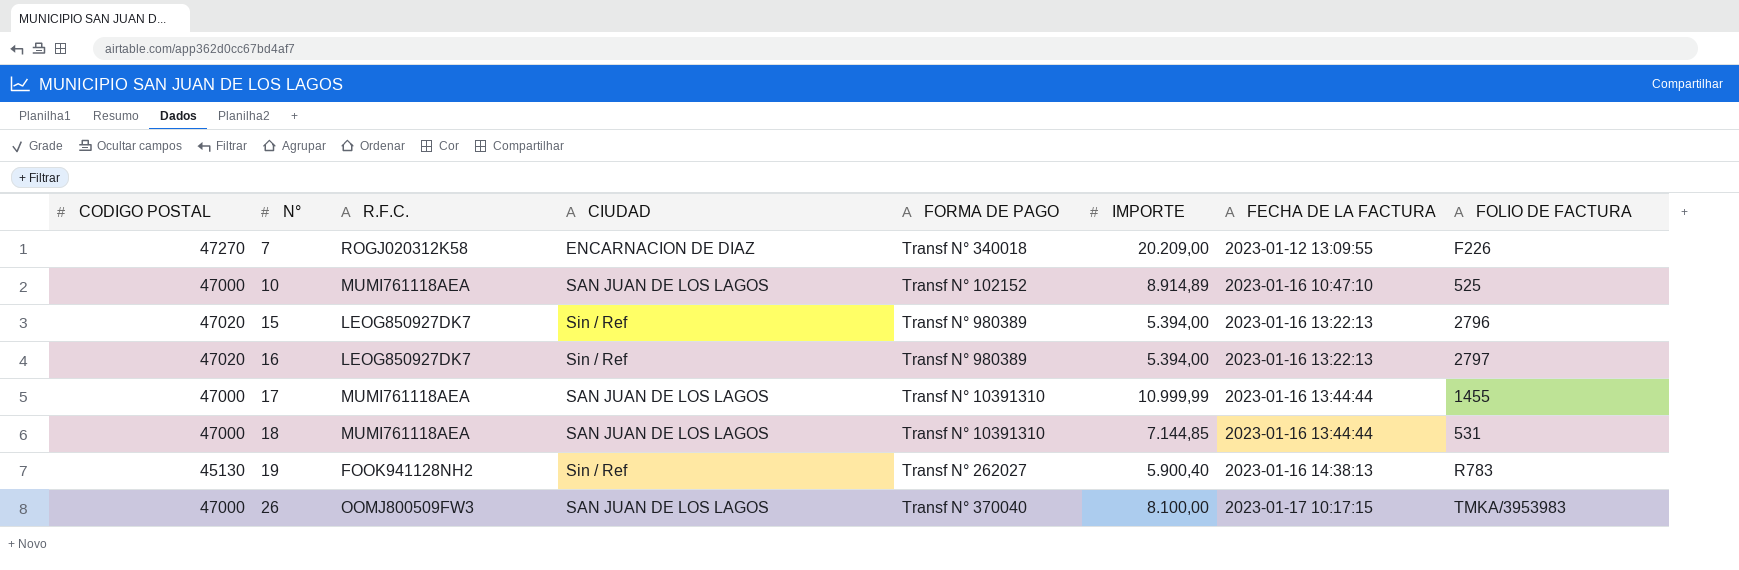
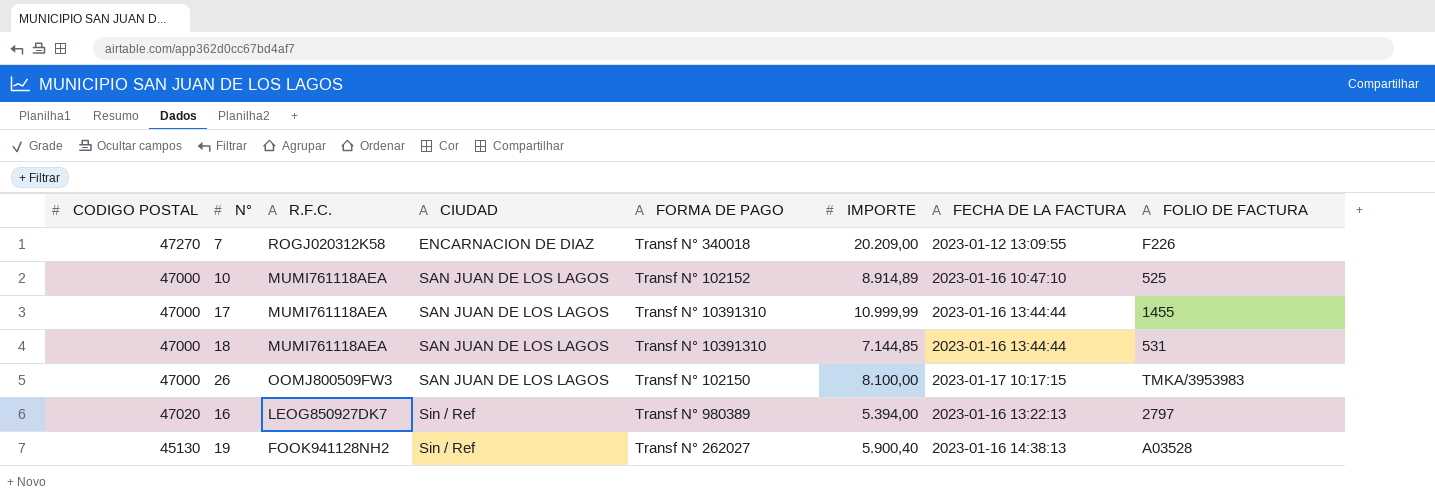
row order: N° ascending -> CIUDAD ascending
row 15: 47020 | LEOG850927DK7 | Sin / Ref | Transf N° 980389 | 5.394,00 | 2023-01-16 13:22:13 | 2796 -> none
26 | FORMA DE PAGO: Transf N° 370040 -> Transf N° 102150
19 | FOLIO DE FACTURA: R783 -> A03528

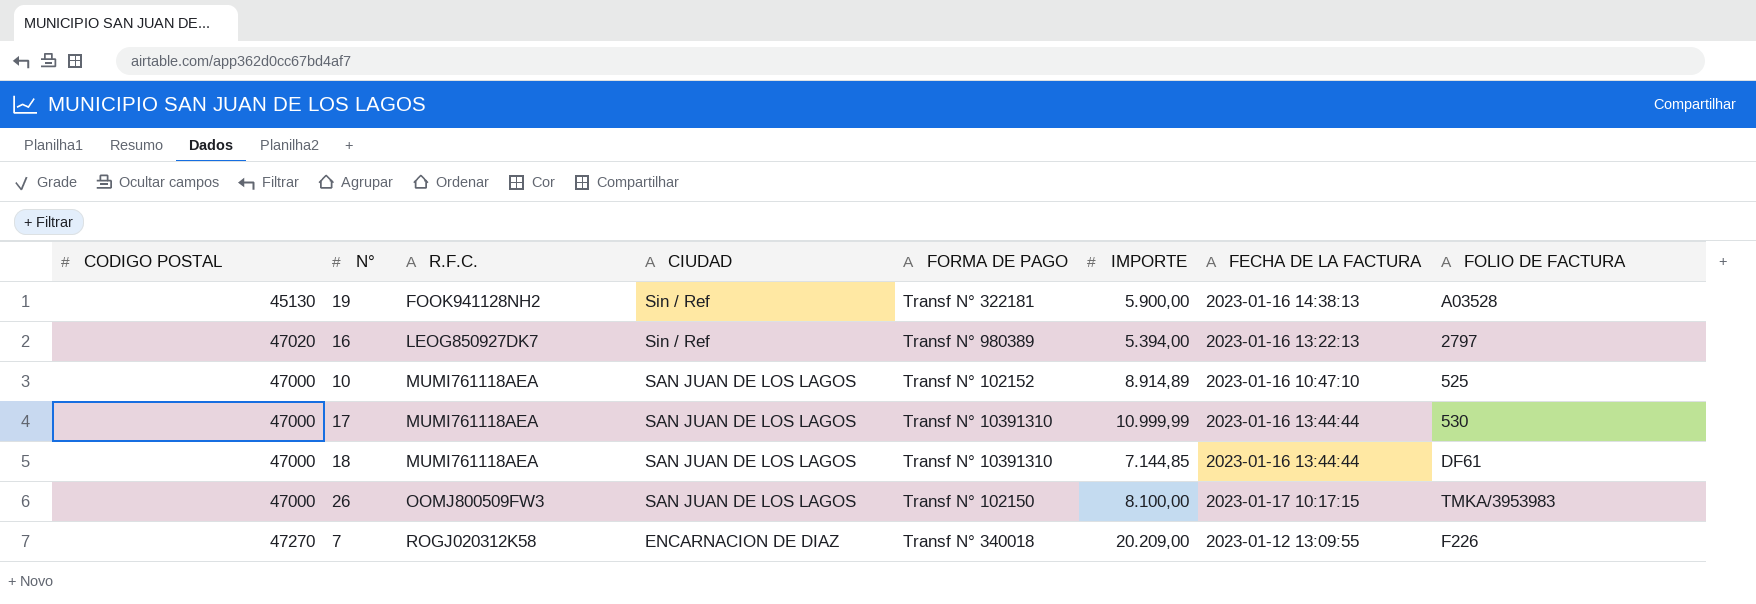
row order: CIUDAD ascending -> R.F.C. ascending
19 | FORMA DE PAGO: Transf N° 262027 -> Transf N° 322181
19 | IMPORTE: 5.900,40 -> 5.900,00
17 | FOLIO DE FACTURA: 1455 -> 530
18 | FOLIO DE FACTURA: 531 -> DF61

